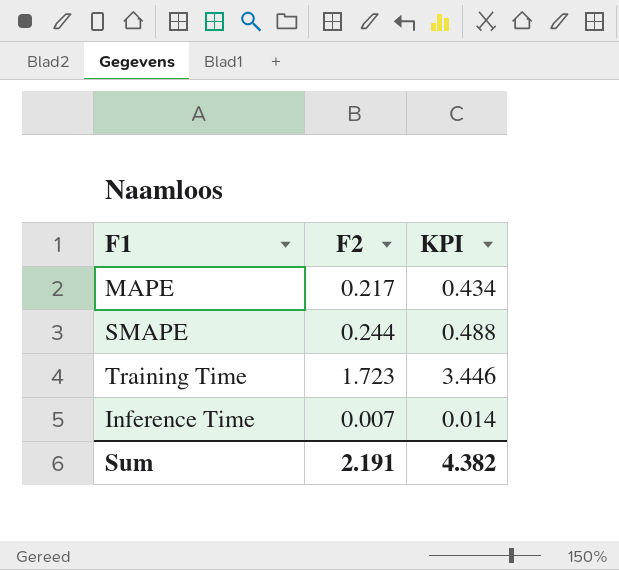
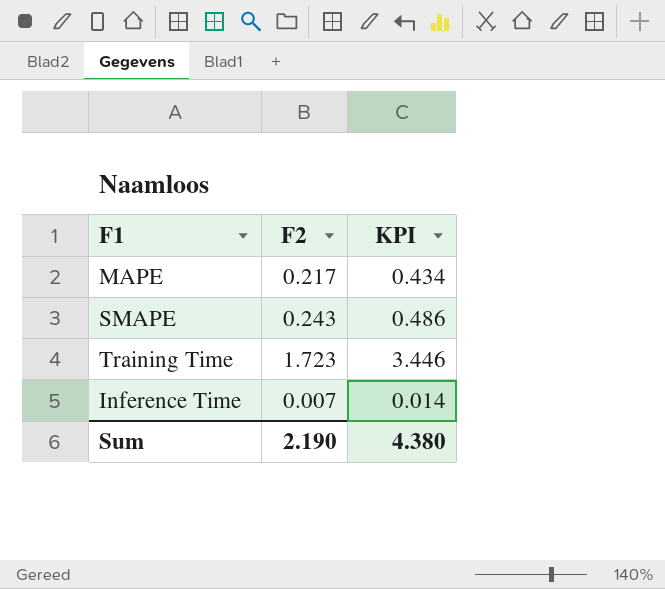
SMAPE | F2: 0.244 -> 0.243
SMAPE | KPI: 0.488 -> 0.486
Sum | F2: 2.191 -> 2.190
Sum | KPI: 4.382 -> 4.380

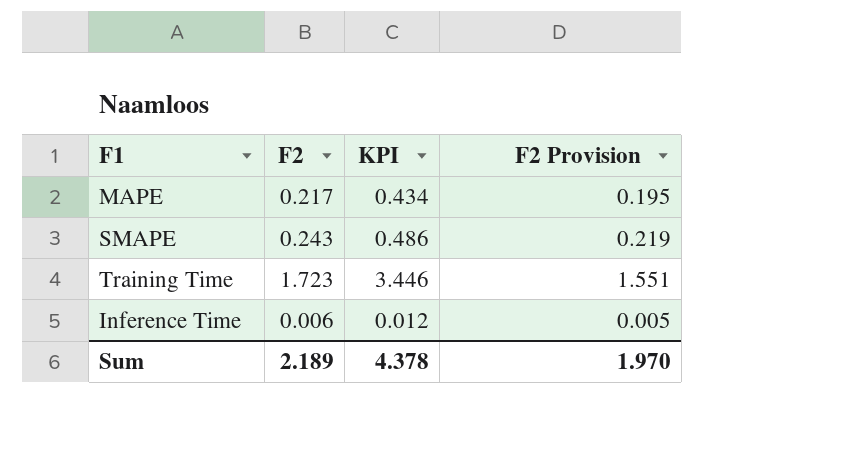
column F2 Provision | formula: none -> [F2] * 0.9
Inference Time | F2: 0.007 -> 0.006
Inference Time | KPI: 0.014 -> 0.012
Sum | F2: 2.190 -> 2.189
Sum | KPI: 4.380 -> 4.378

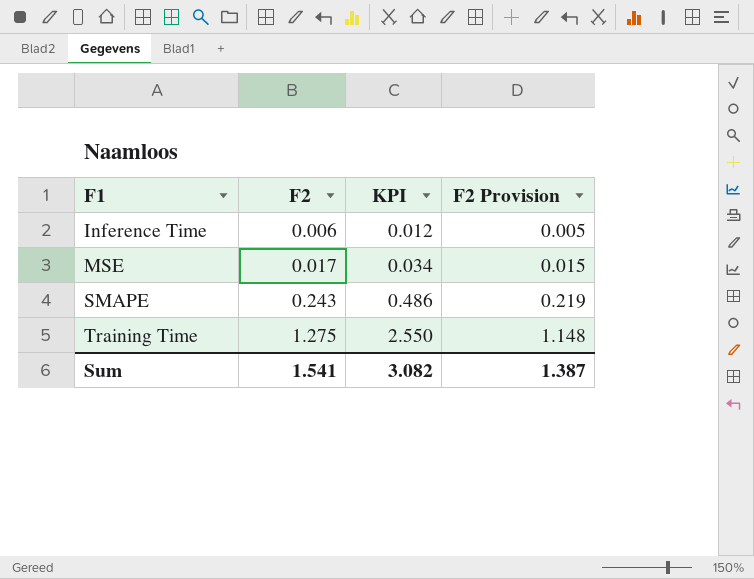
row order: none -> F1 ascending
row MAPE: 0.217 | 0.434 | 0.195 -> none
row MSE: none -> 0.017 | 0.034 | 0.015
Training Time | F2: 1.723 -> 1.275
Training Time | KPI: 3.446 -> 2.550
Training Time | F2 Provision: 1.551 -> 1.148
Sum | F2: 2.189 -> 1.541
Sum | KPI: 4.378 -> 3.082
Sum | F2 Provision: 1.970 -> 1.387

